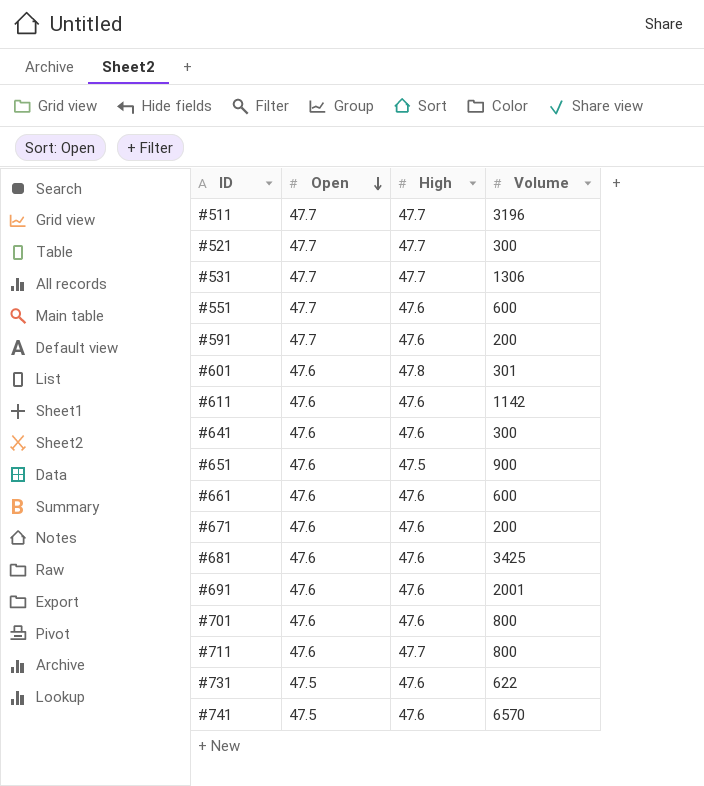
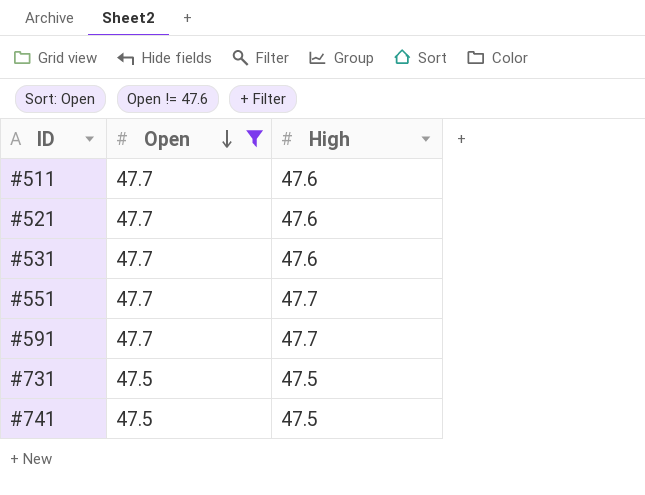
filter: none -> Open != 47.6
column Volume | position: 4 -> none
#511 | High: 47.7 -> 47.6
#521 | High: 47.7 -> 47.6
#531 | High: 47.7 -> 47.6
#551 | High: 47.6 -> 47.7
#591 | High: 47.6 -> 47.7
#731 | High: 47.6 -> 47.5
#741 | High: 47.6 -> 47.5

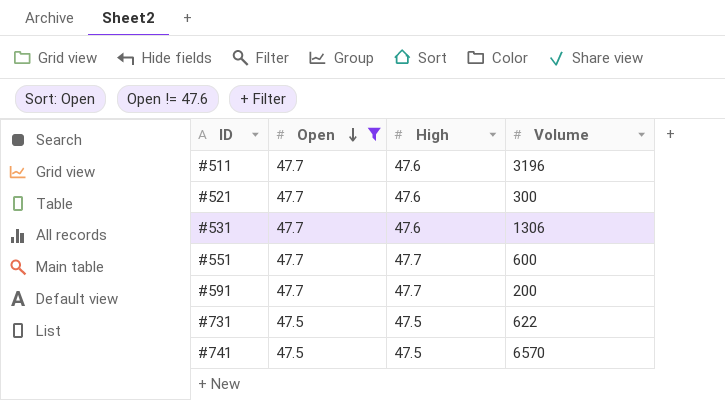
column Volume | position: none -> 4

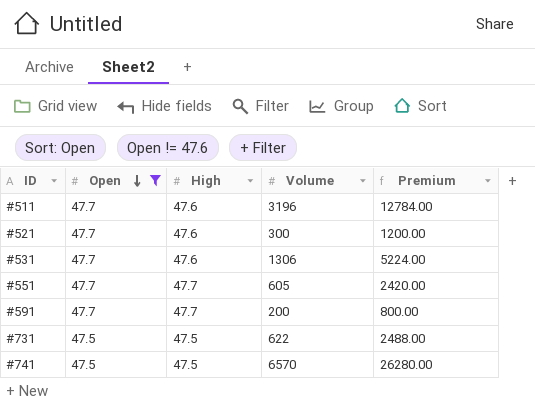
column Premium | formula: none -> [Volume] * 4
#551 | Volume: 600 -> 605

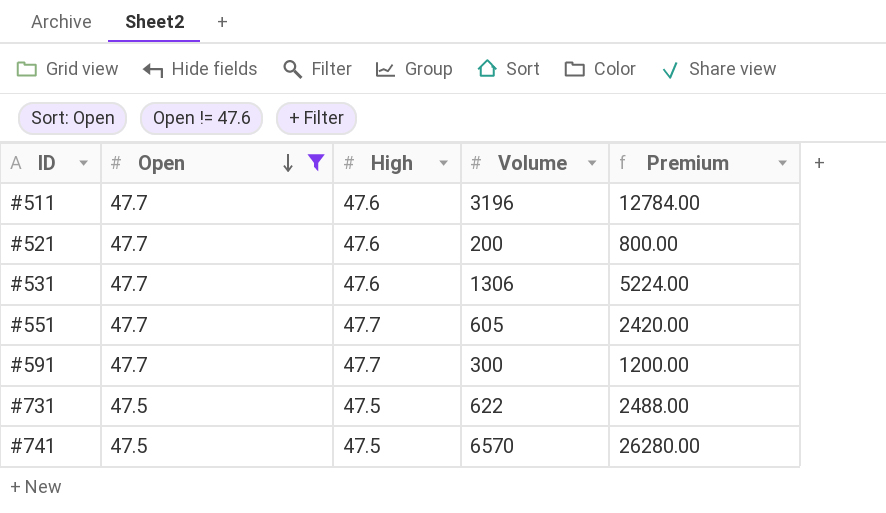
#521 | Volume: 300 -> 200
#521 | Premium: 1200.00 -> 800.00
#591 | Volume: 200 -> 300
#591 | Premium: 800.00 -> 1200.00

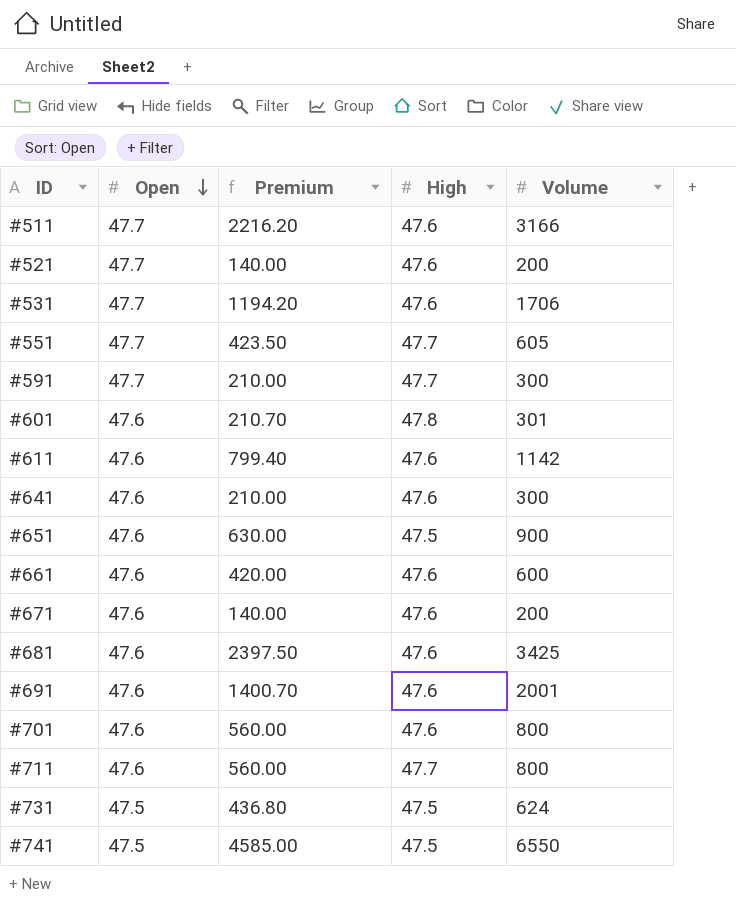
filter: Open != 47.6 -> none
column Premium | formula: [Volume] * 4 -> [Volume] * 0.7
column Premium | position: 5 -> 3
#511 | Volume: 3196 -> 3166
#531 | Volume: 1306 -> 1706
#731 | Volume: 622 -> 624
#741 | Volume: 6570 -> 6550

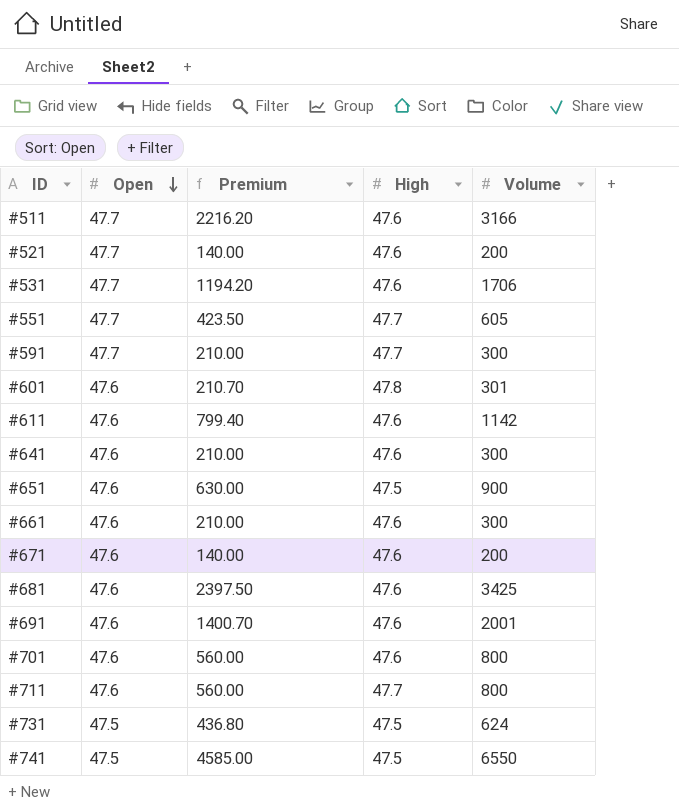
#661 | Premium: 420.00 -> 210.00
#661 | Volume: 600 -> 300

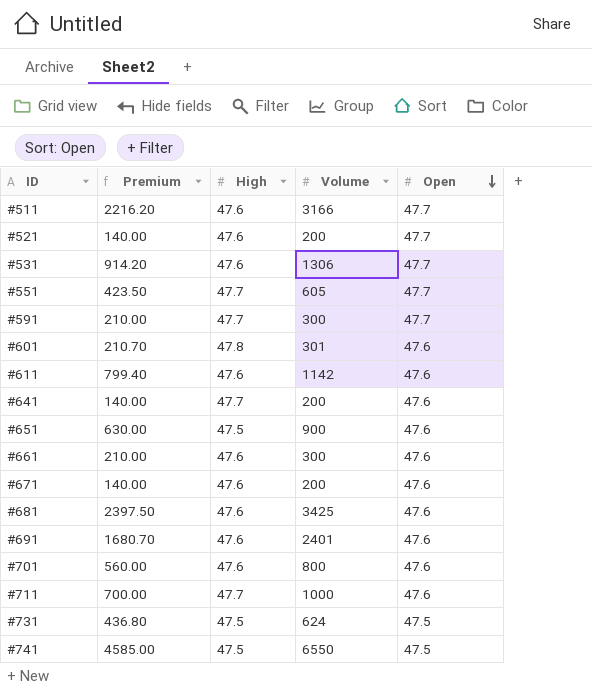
column Open | position: 2 -> 5
#531 | Premium: 1194.20 -> 914.20
#531 | Volume: 1706 -> 1306
#641 | Premium: 210.00 -> 140.00
#641 | High: 47.6 -> 47.7
#641 | Volume: 300 -> 200
#691 | Premium: 1400.70 -> 1680.70
#691 | Volume: 2001 -> 2401
#711 | Premium: 560.00 -> 700.00
#711 | Volume: 800 -> 1000

